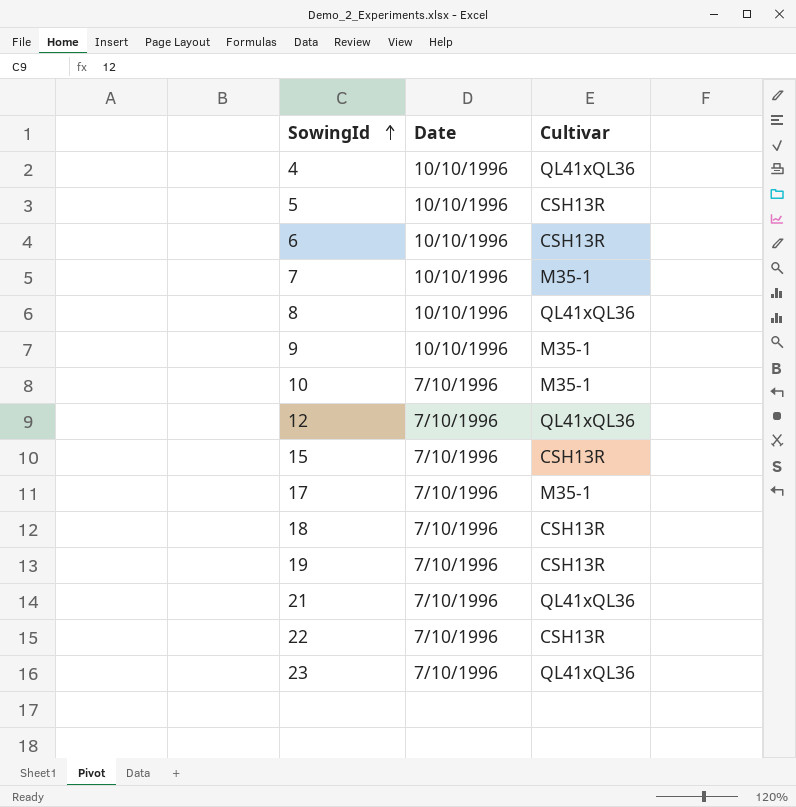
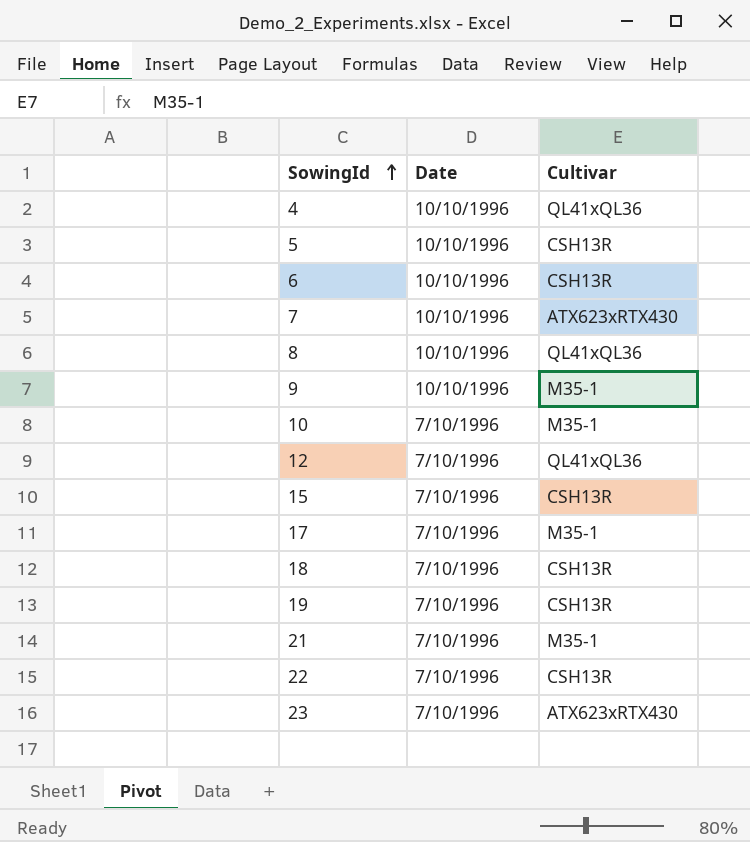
7 | Cultivar: M35-1 -> ATX623xRTX430
21 | Cultivar: QL41xQL36 -> M35-1
23 | Cultivar: QL41xQL36 -> ATX623xRTX430

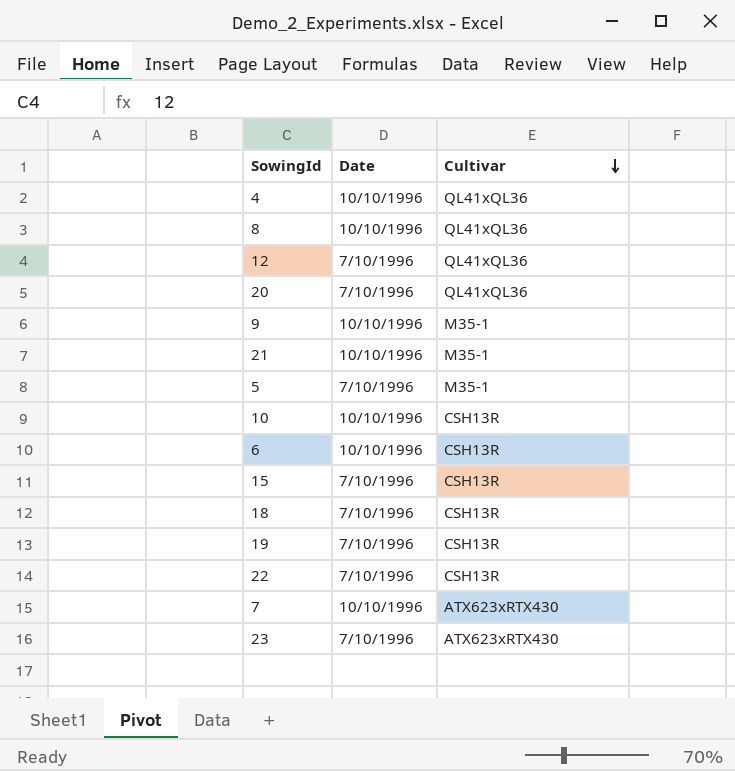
row order: SowingId ascending -> Cultivar descending
row 17: 7/10/1996 | M35-1 -> none
row 20: none -> 7/10/1996 | QL41xQL36
21 | Date: 7/10/1996 -> 10/10/1996
5 | Date: 10/10/1996 -> 7/10/1996
5 | Cultivar: CSH13R -> M35-1
10 | Date: 7/10/1996 -> 10/10/1996
10 | Cultivar: M35-1 -> CSH13R

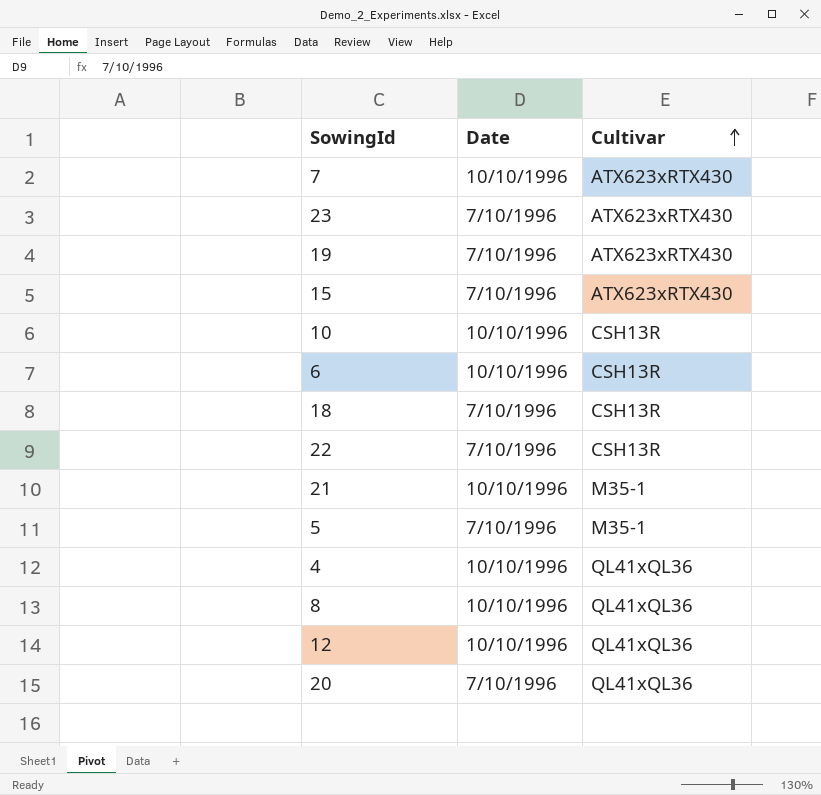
row order: Cultivar descending -> Cultivar ascending
row 9: 10/10/1996 | M35-1 -> none
19 | Cultivar: CSH13R -> ATX623xRTX430
15 | Cultivar: CSH13R -> ATX623xRTX430
12 | Date: 7/10/1996 -> 10/10/1996

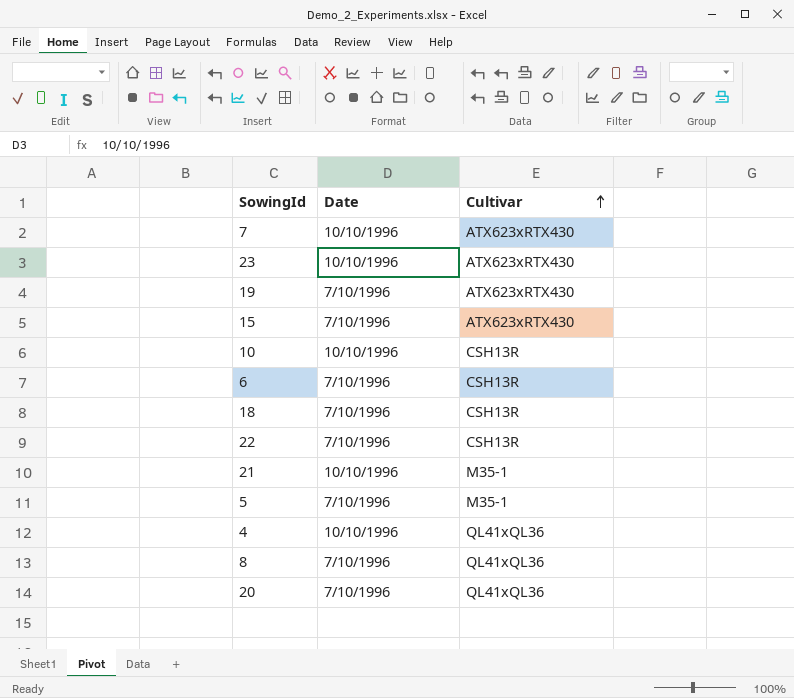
row 12: 10/10/1996 | QL41xQL36 -> none
23 | Date: 7/10/1996 -> 10/10/1996
6 | Date: 10/10/1996 -> 7/10/1996
8 | Date: 10/10/1996 -> 7/10/1996

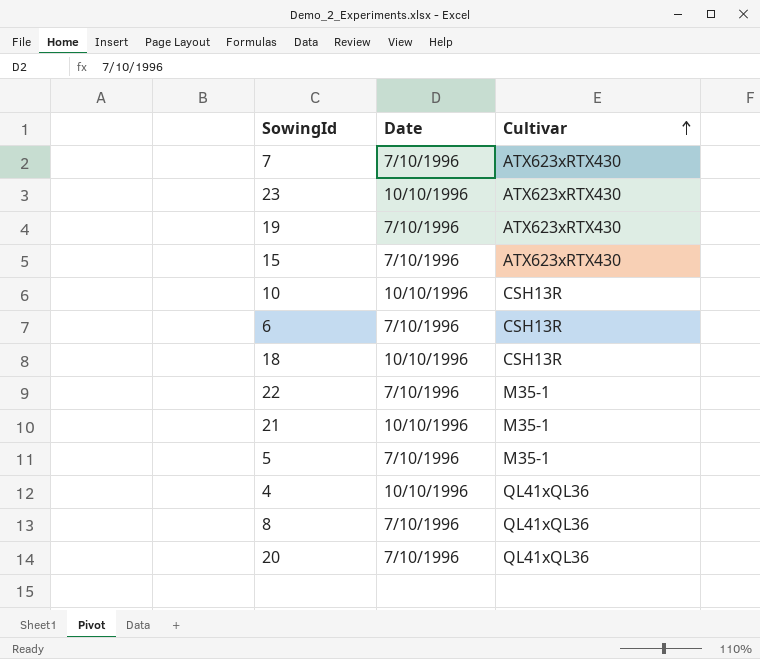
7 | Date: 10/10/1996 -> 7/10/1996
18 | Date: 7/10/1996 -> 10/10/1996
22 | Cultivar: CSH13R -> M35-1

